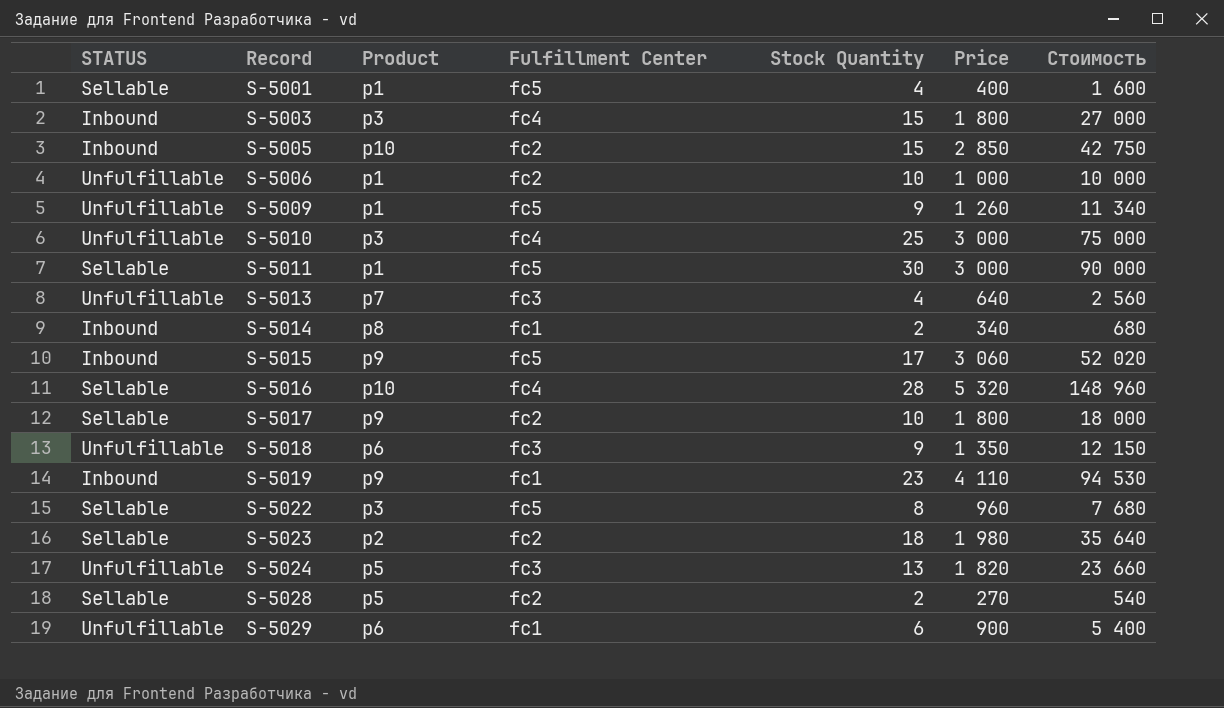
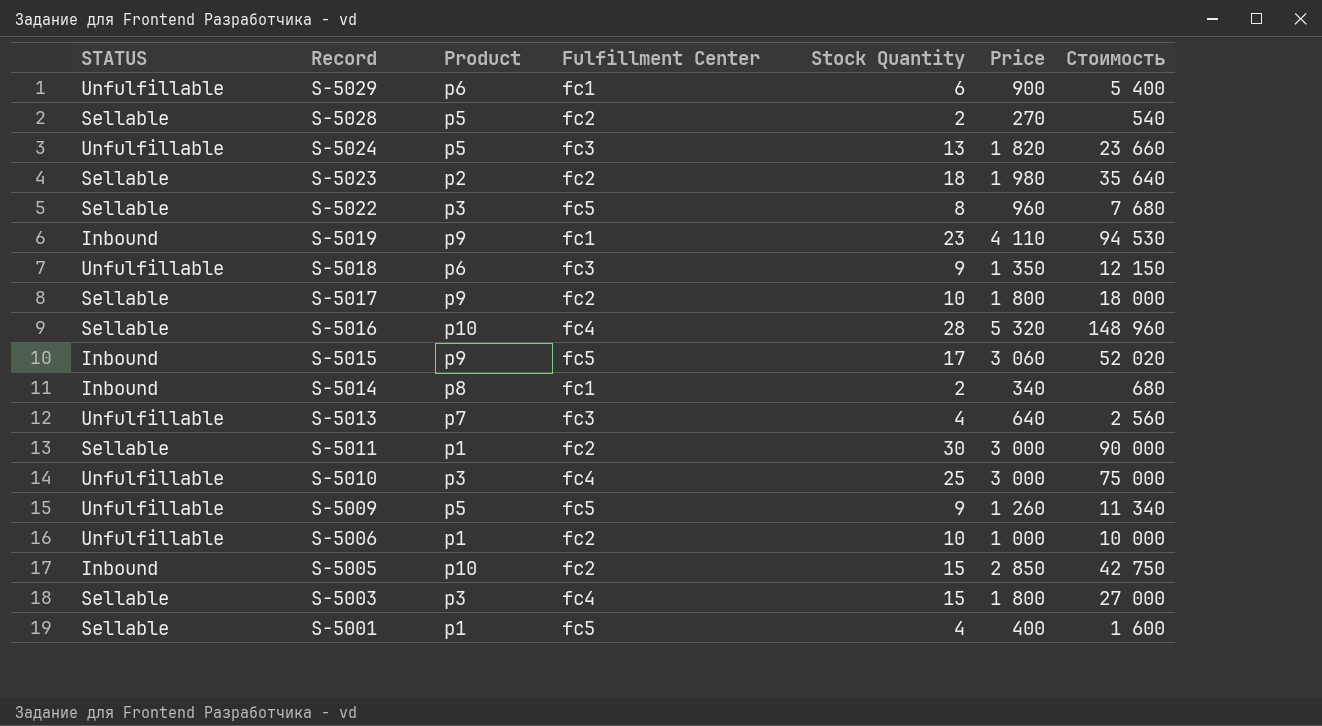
row order: Record ascending -> Record descending
S-5011 | Fulfillment Center: fc5 -> fc2
S-5009 | Product: p1 -> p5
S-5003 | STATUS: Inbound -> Sellable

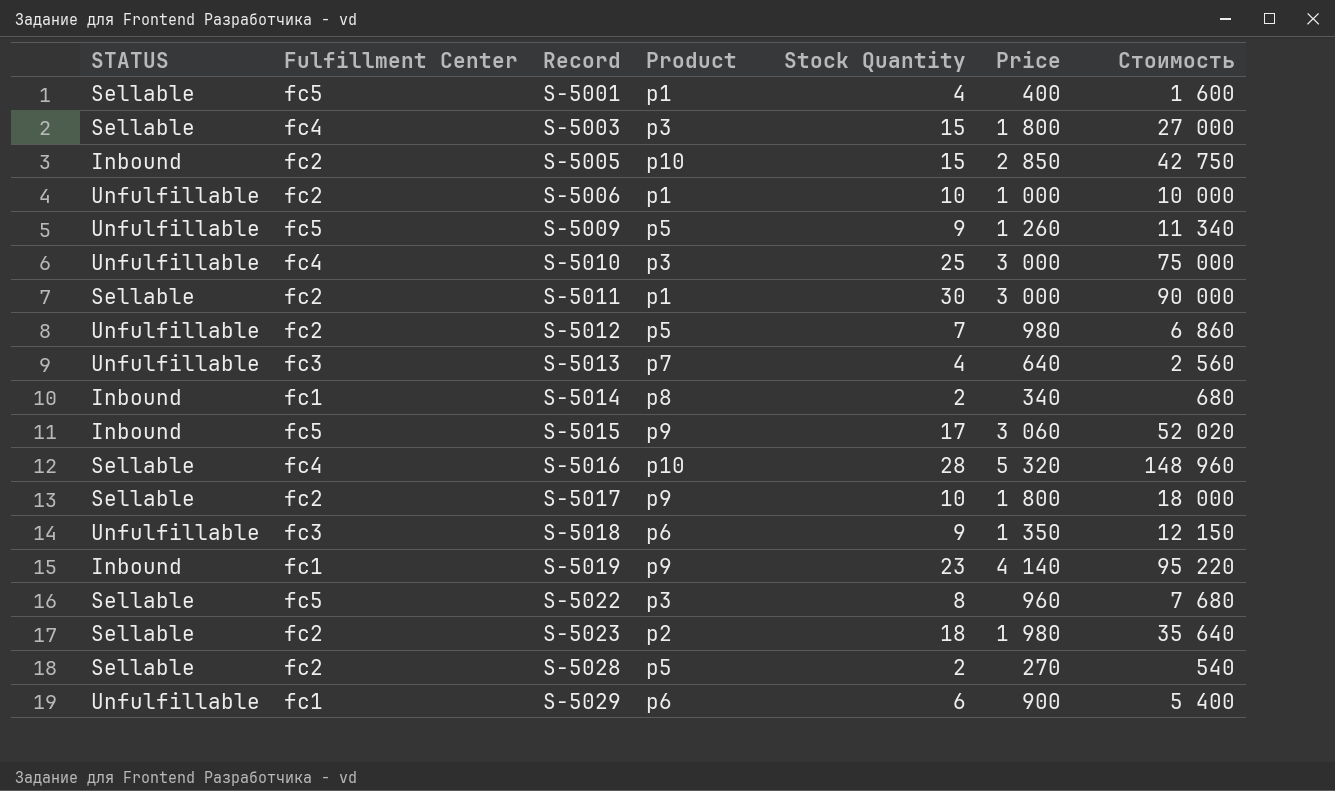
row order: Record descending -> Record ascending
column Fulfillment Center | position: 4 -> 2
row S-5024: Unfulfillable | p5 | fc3 | 13 | 1 820 | 23 660 -> none
row S-5012: none -> Unfulfillable | fc2 | p5 | 7 | 980 | 6 860
S-5019 | Price: 4 110 -> 4 140
S-5019 | Стоимость: 94 530 -> 95 220

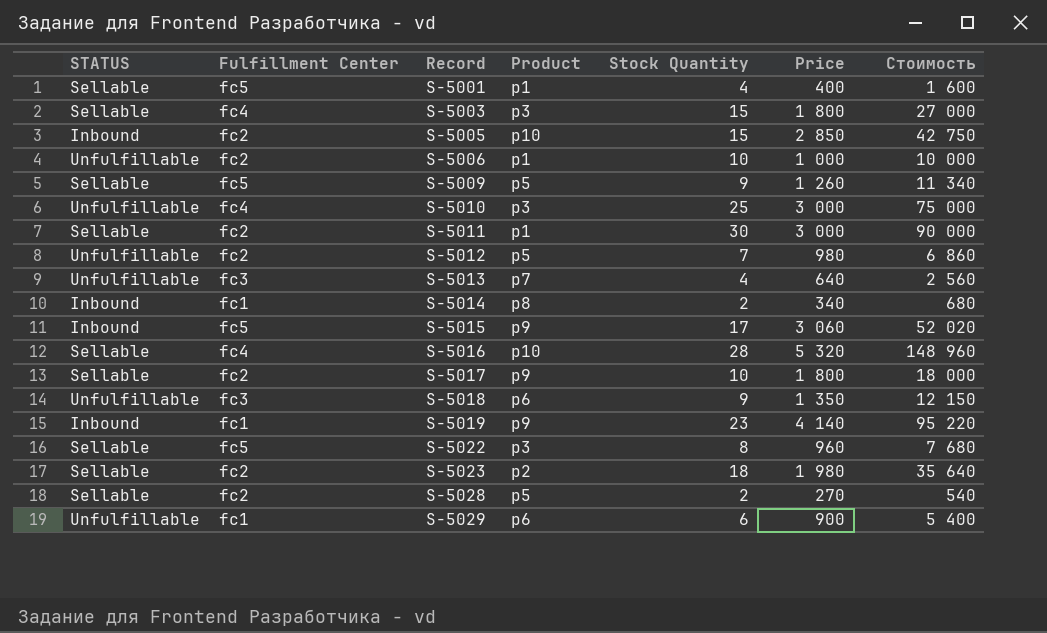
S-5009 | STATUS: Unfulfillable -> Sellable

